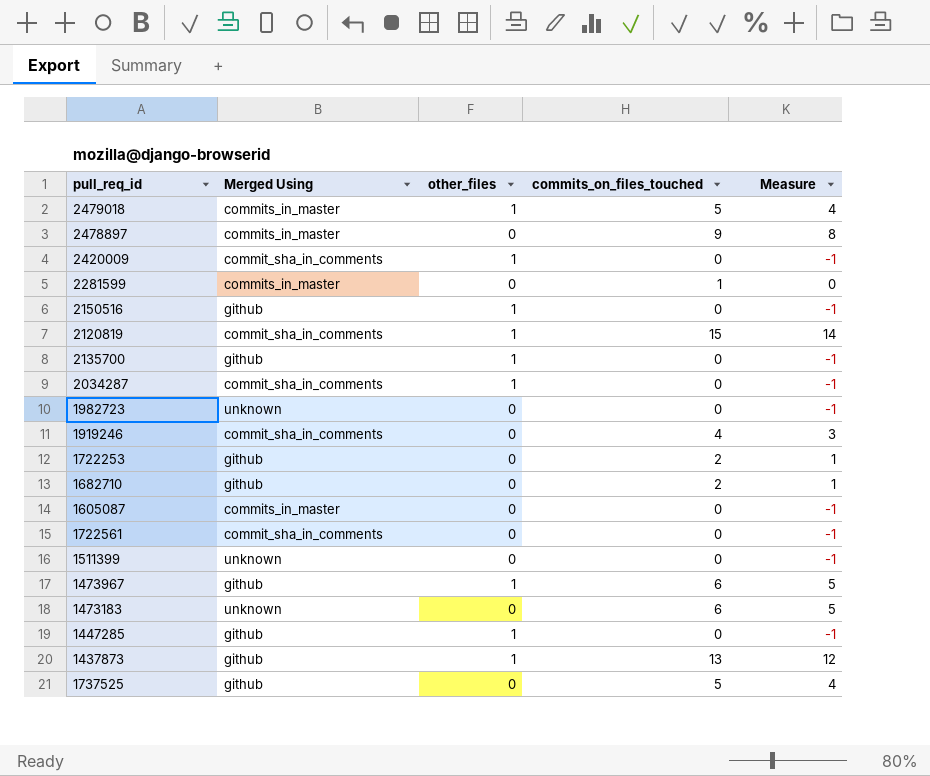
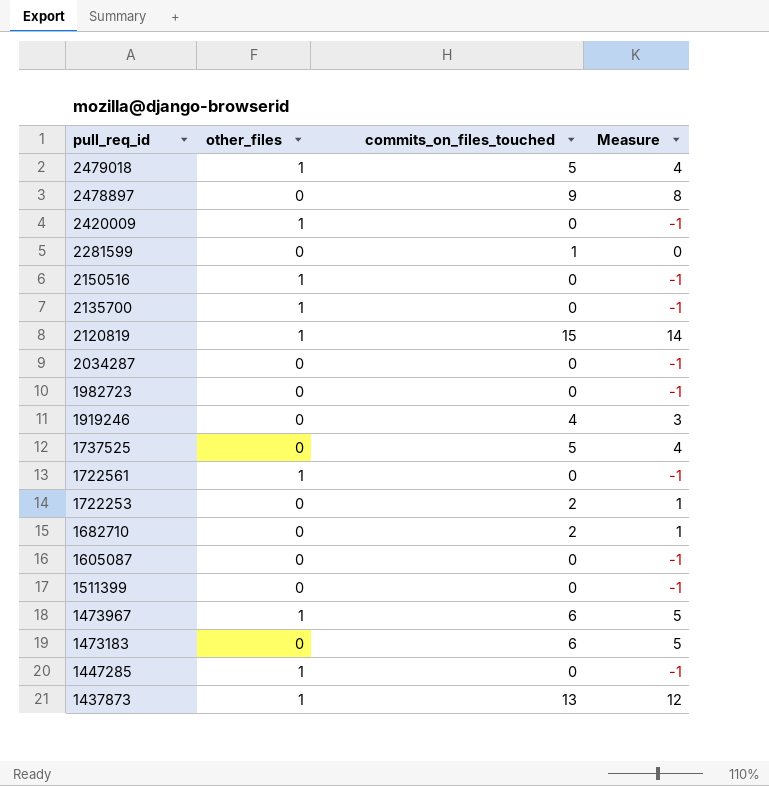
row order: none -> pull_req_id descending
column Merged Using | position: 2 -> none
2034287 | other_files: 1 -> 0
1722561 | other_files: 0 -> 1

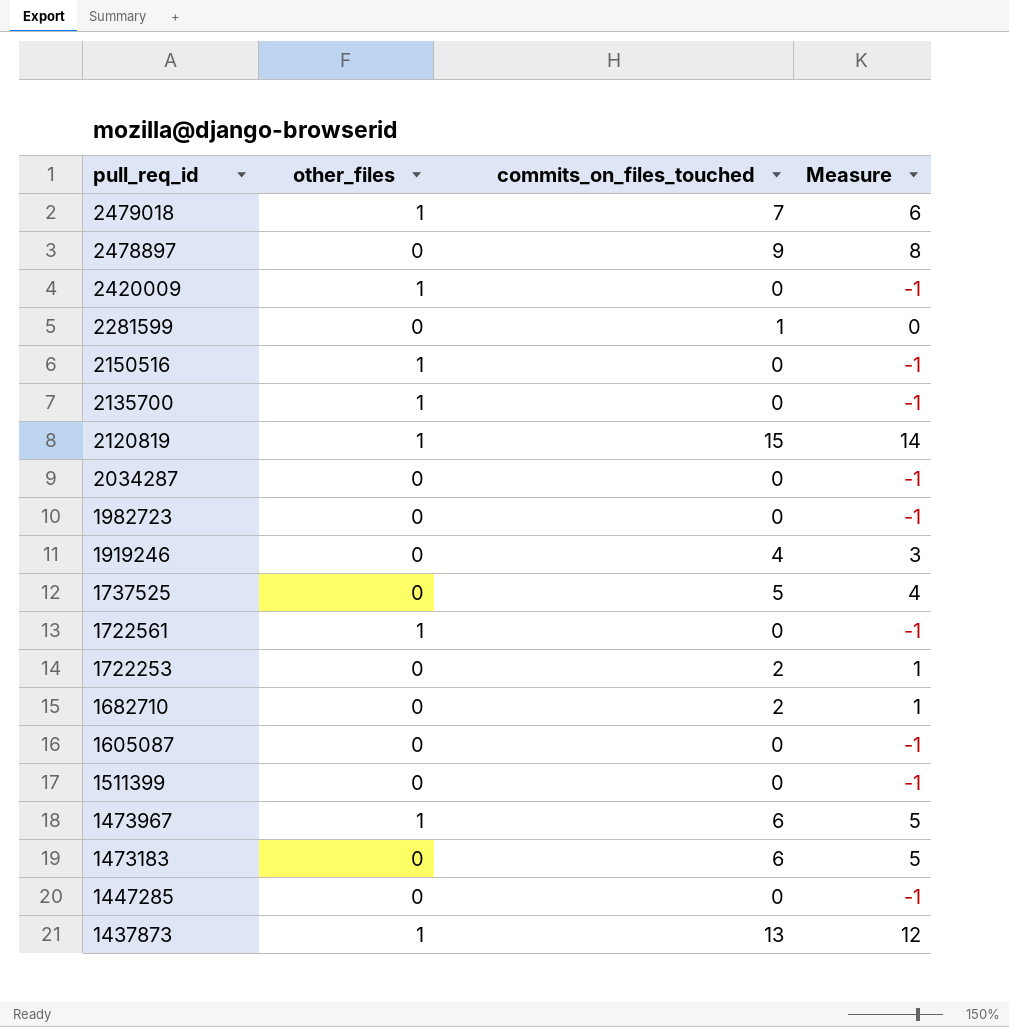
2479018 | commits_on_files_touched: 5 -> 7
2479018 | Measure: 4 -> 6
1447285 | other_files: 1 -> 0

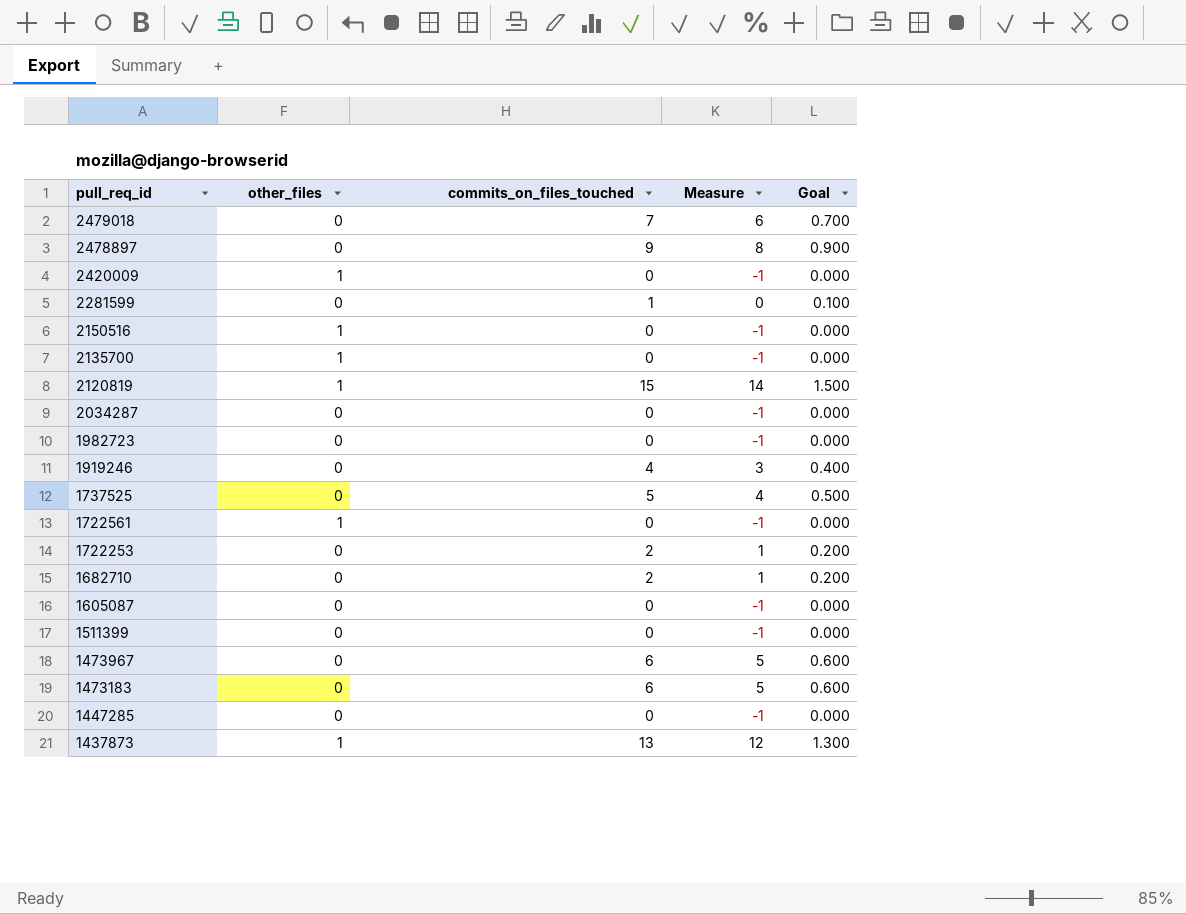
column Goal | formula: none -> [commits_on_files_touched] * 0.1
2479018 | other_files: 1 -> 0
1473967 | other_files: 1 -> 0

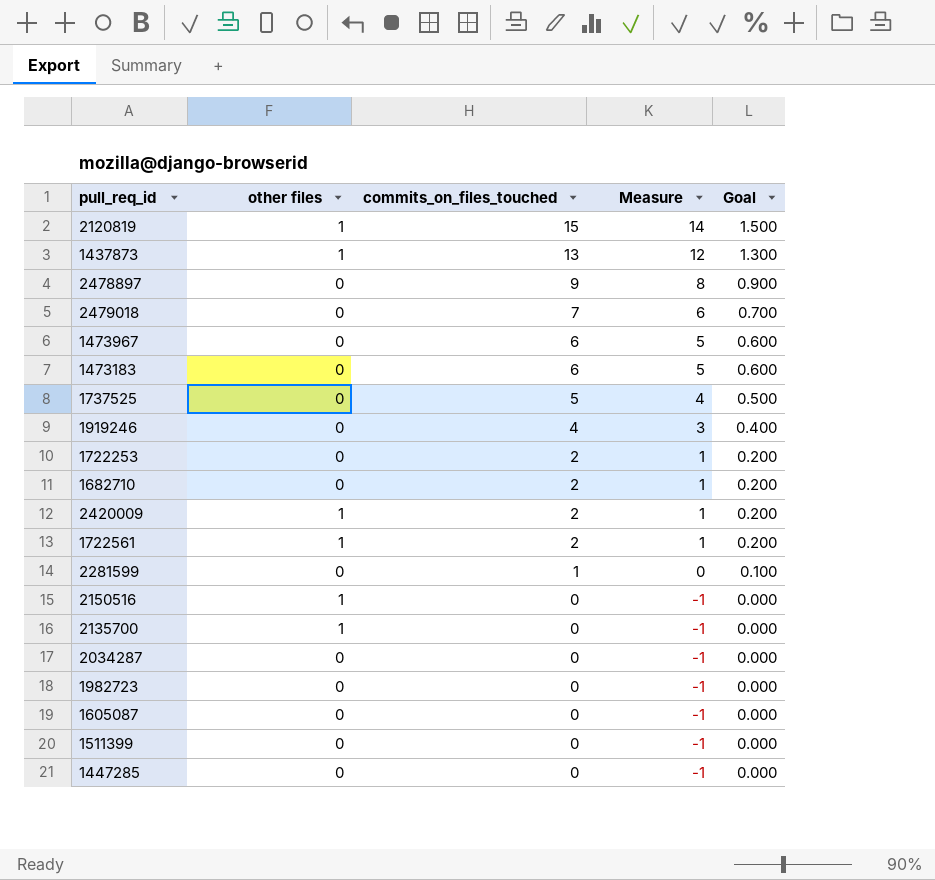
row order: pull_req_id descending -> commits_on_files_touched descending
column name: other_files -> other files
2420009 | commits_on_files_touched: 0 -> 2
2420009 | Measure: -1 -> 1
2420009 | Goal: 0.000 -> 0.200
1722561 | commits_on_files_touched: 0 -> 2
1722561 | Measure: -1 -> 1
1722561 | Goal: 0.000 -> 0.200

